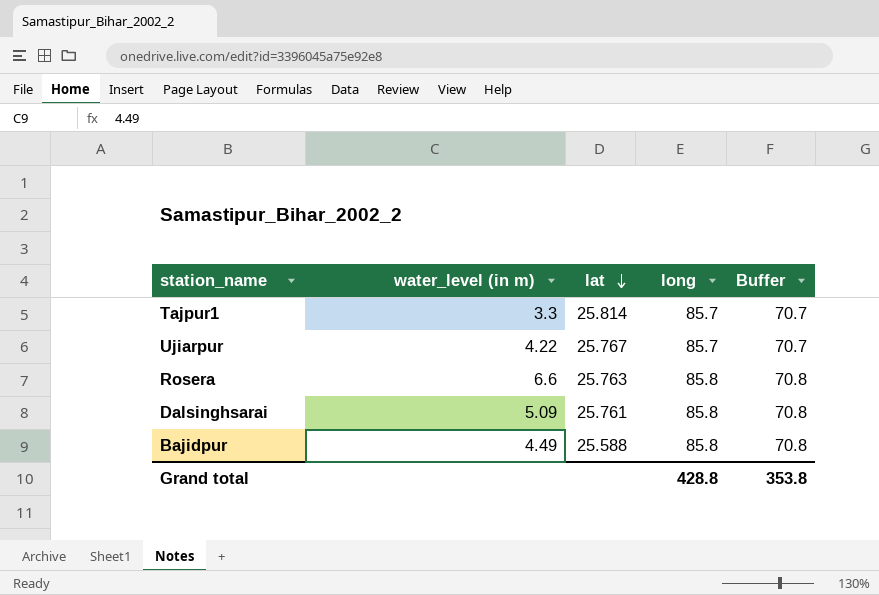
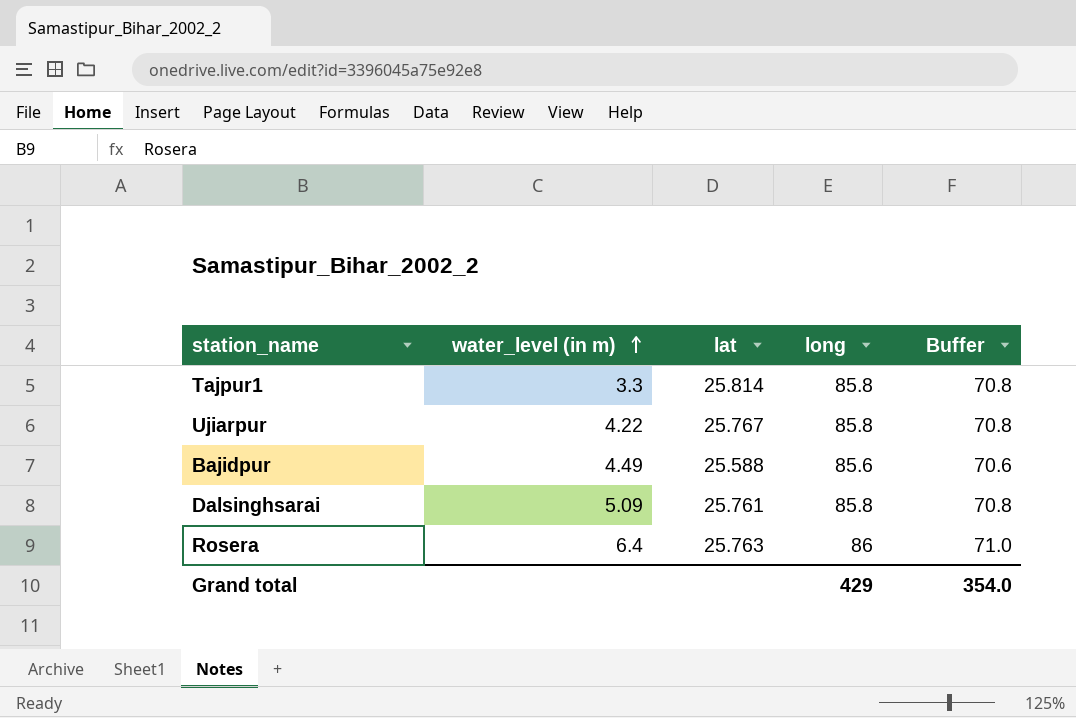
row order: lat descending -> water_level (in m) ascending
Tajpur1 | long: 85.7 -> 85.8
Tajpur1 | Buffer: 70.7 -> 70.8
Ujiarpur | long: 85.7 -> 85.8
Ujiarpur | Buffer: 70.7 -> 70.8
Bajidpur | long: 85.8 -> 85.6
Bajidpur | Buffer: 70.8 -> 70.6
Rosera | water_level (in m): 6.6 -> 6.4
Rosera | long: 85.8 -> 86
Rosera | Buffer: 70.8 -> 71.0
Grand total | long: 428.8 -> 429
Grand total | Buffer: 353.8 -> 354.0

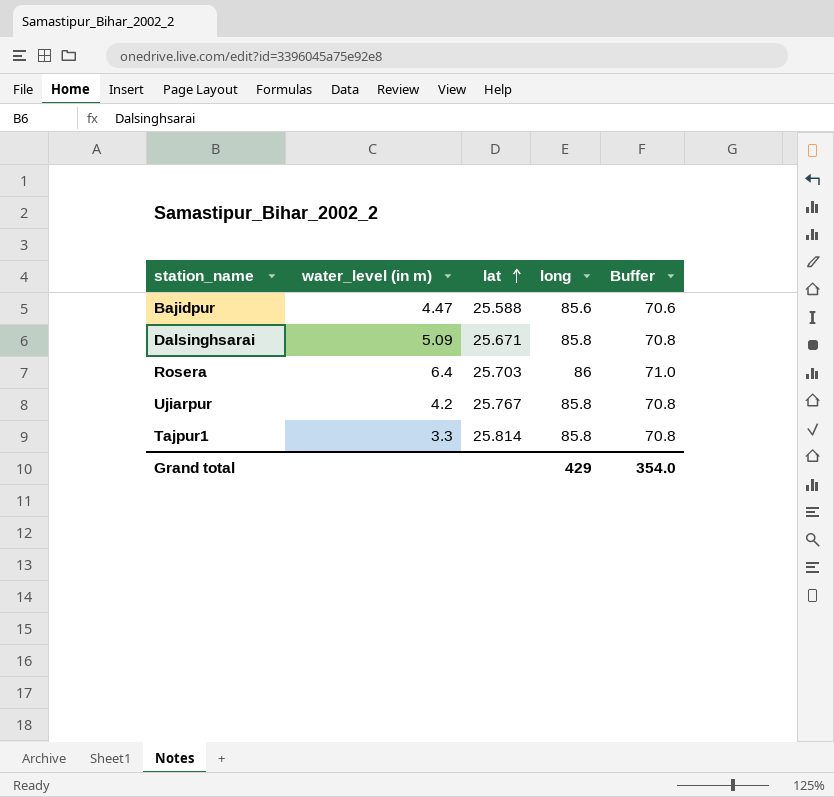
row order: water_level (in m) ascending -> lat ascending
Bajidpur | water_level (in m): 4.49 -> 4.47
Dalsinghsarai | lat: 25.761 -> 25.671
Rosera | lat: 25.763 -> 25.703
Ujiarpur | water_level (in m): 4.22 -> 4.2

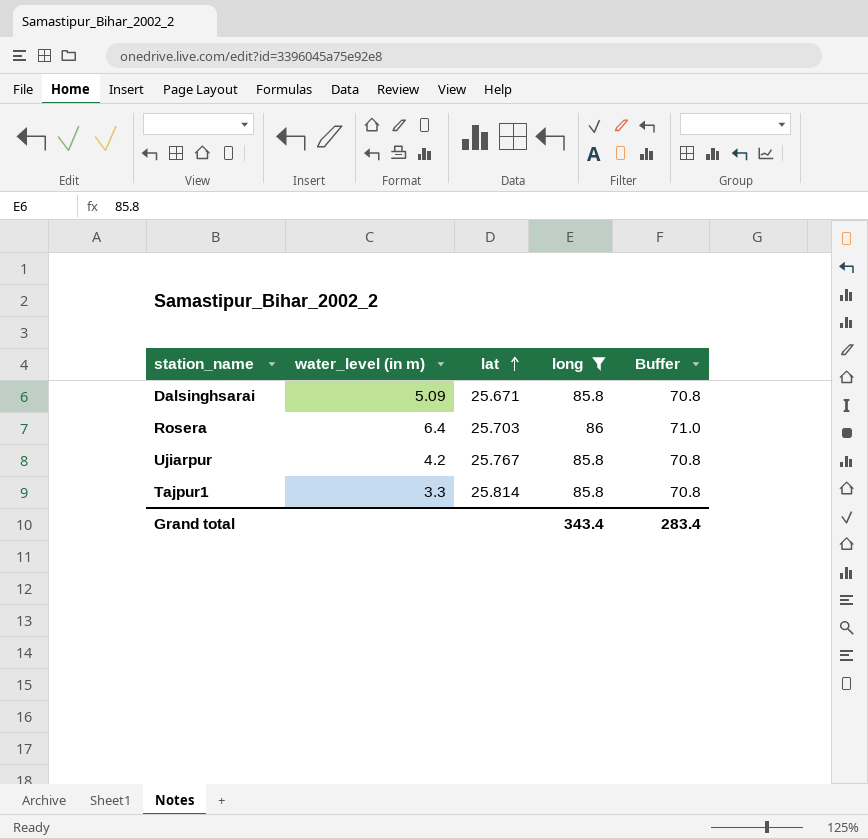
filter: none -> long != 85.6
Grand total | long: 429 -> 343.4
Grand total | Buffer: 354.0 -> 283.4

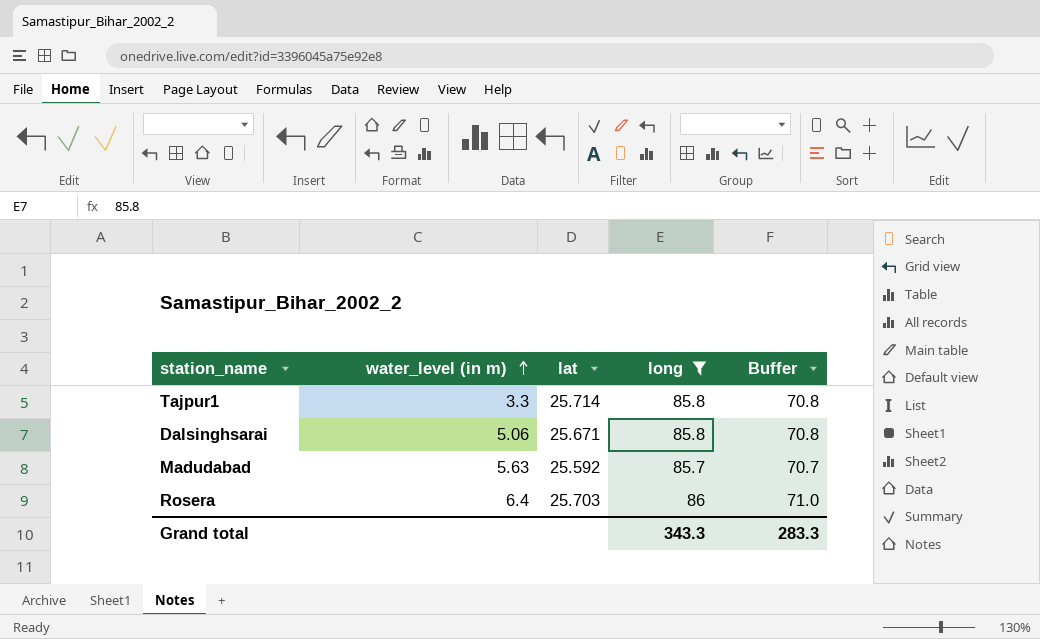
row order: lat ascending -> water_level (in m) ascending
row Ujiarpur: 4.2 | 25.767 | 85.8 | 70.8 -> none
Tajpur1 | lat: 25.814 -> 25.714
Dalsinghsarai | water_level (in m): 5.09 -> 5.06
row Madudabad: none -> 5.63 | 25.592 | 85.7 | 70.7
Grand total | long: 343.4 -> 343.3
Grand total | Buffer: 283.4 -> 283.3

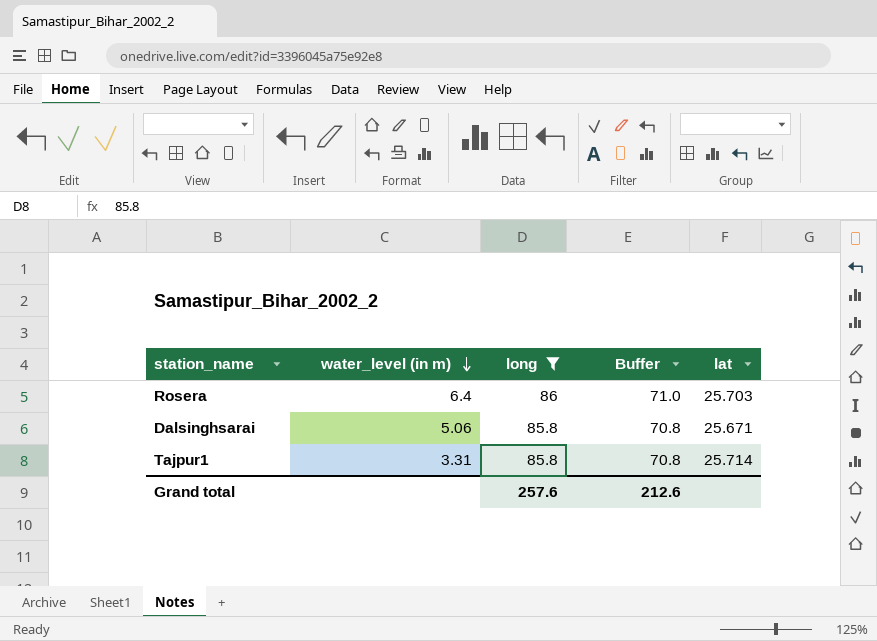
row order: water_level (in m) ascending -> water_level (in m) descending
column lat | position: 3 -> 5
row Madudabad: 5.63 | 25.592 | 85.7 | 70.7 -> none
Tajpur1 | water_level (in m): 3.3 -> 3.31
Grand total | long: 343.3 -> 257.6
Grand total | Buffer: 283.3 -> 212.6

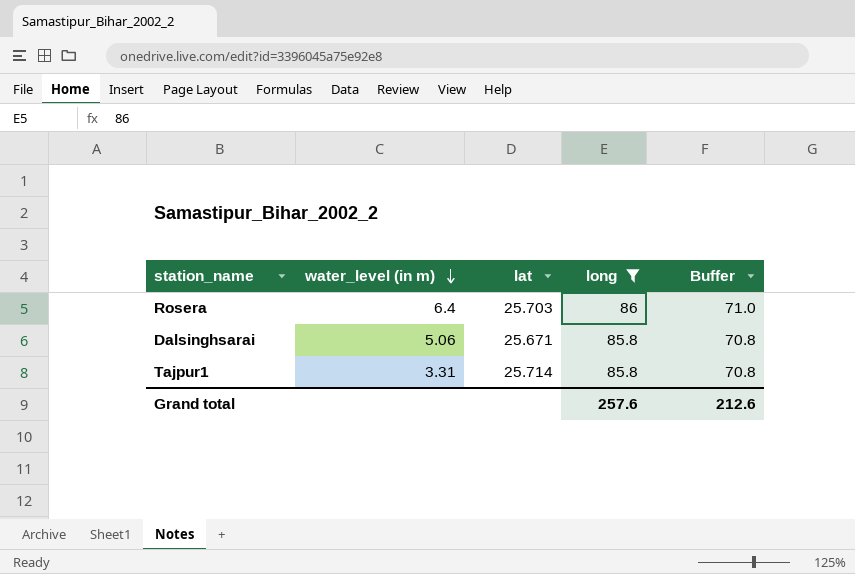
column lat | position: 5 -> 3

